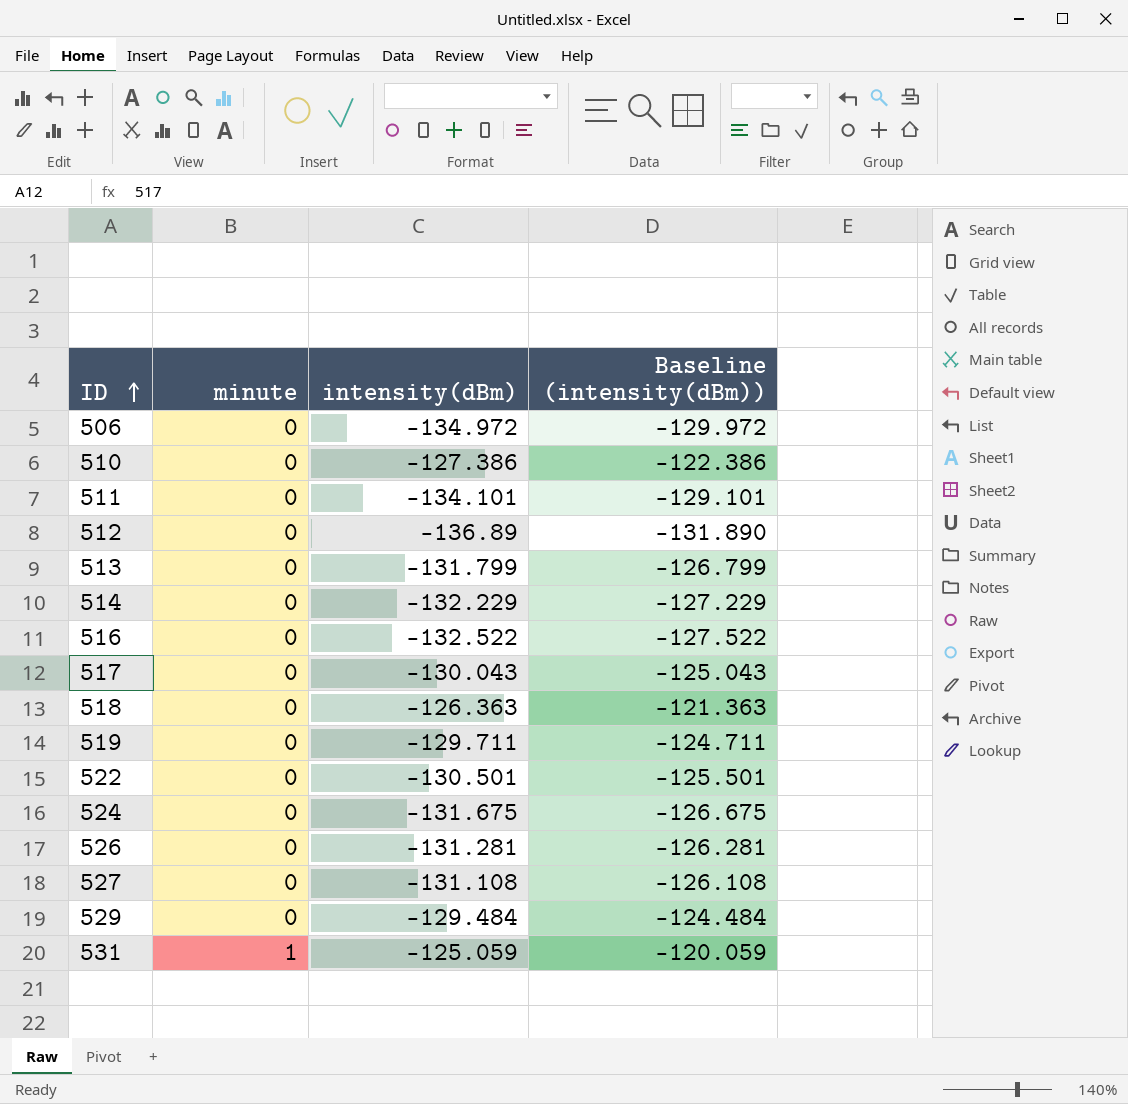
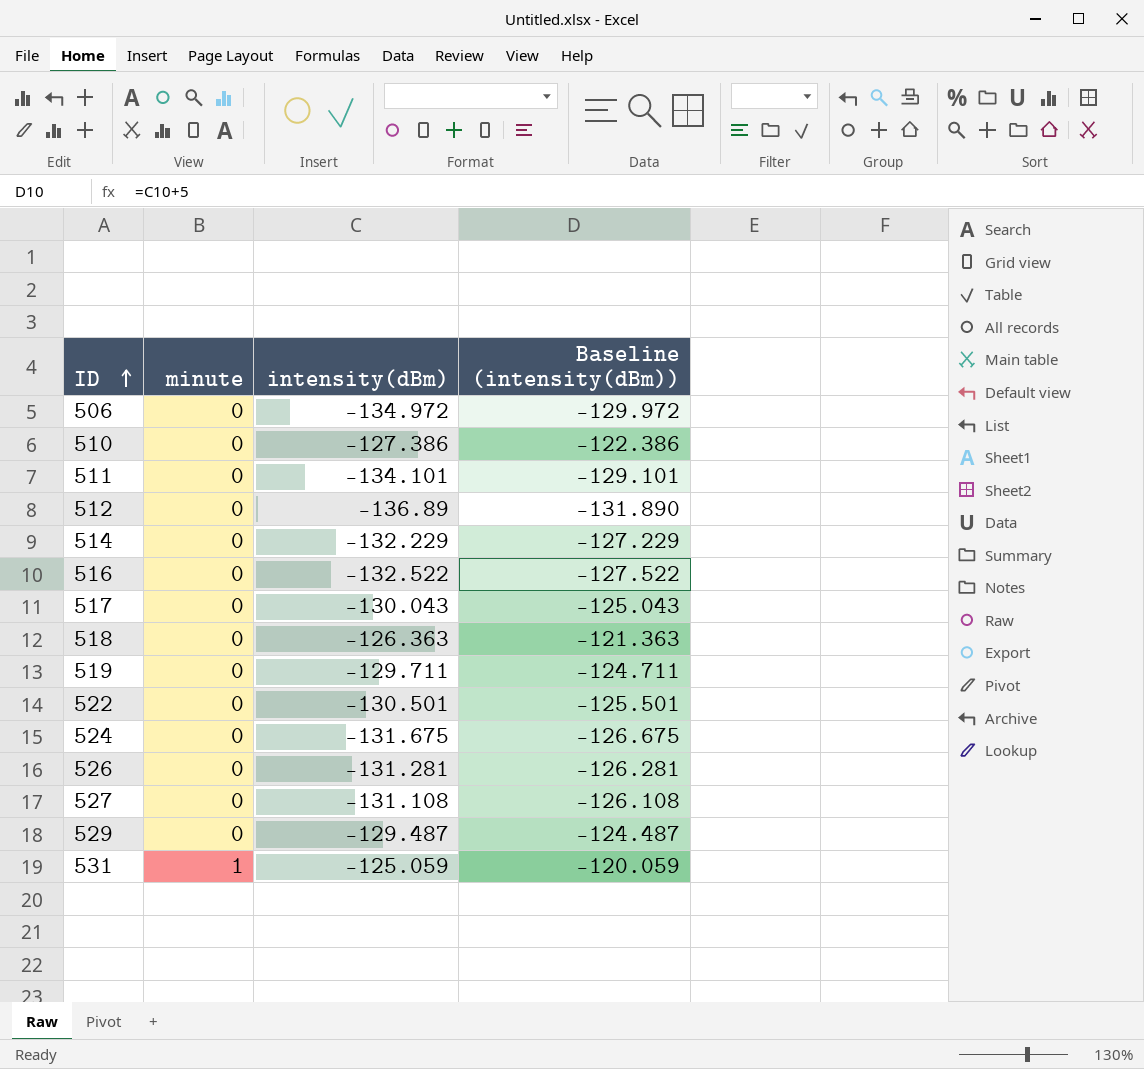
row 513: 0 | -131.799 | -126.799 -> none
529 | intensity(dBm): -129.484 -> -129.487
529 | Baseline (intensity(dBm)): -124.484 -> -124.487

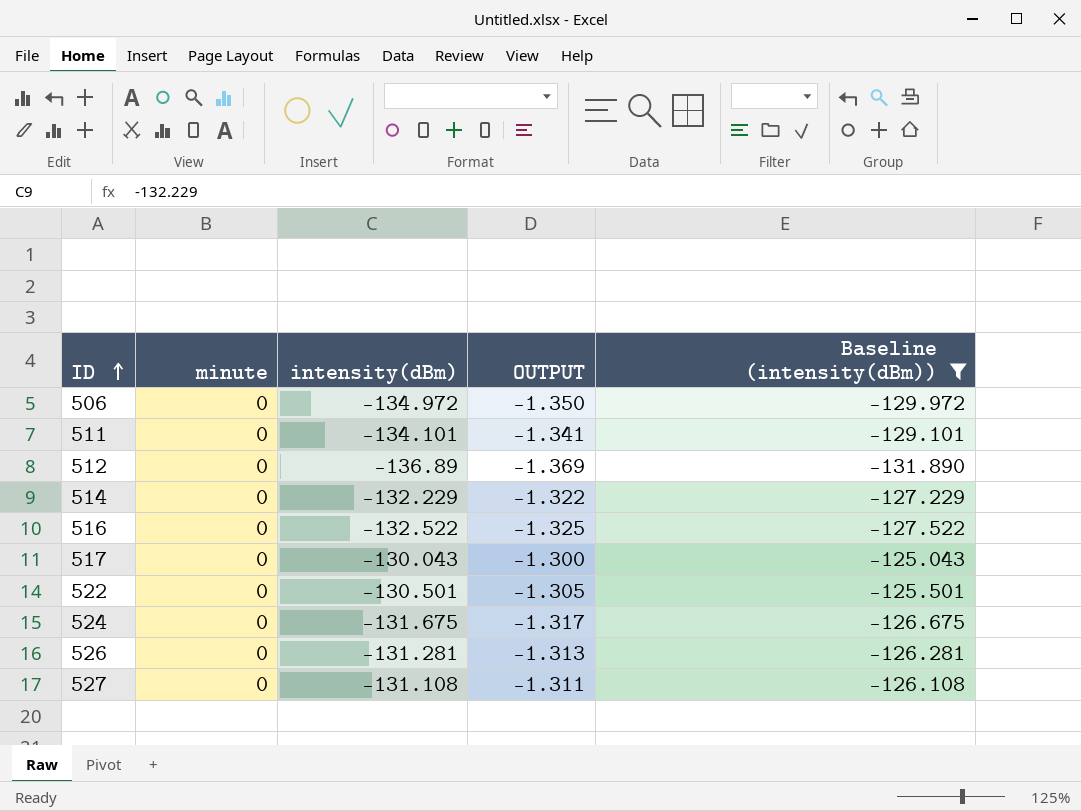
filter: none -> Baseline (intensity(dBm)) <= -125.043
column OUTPUT | formula: none -> [intensity(dBm)] * 0.01

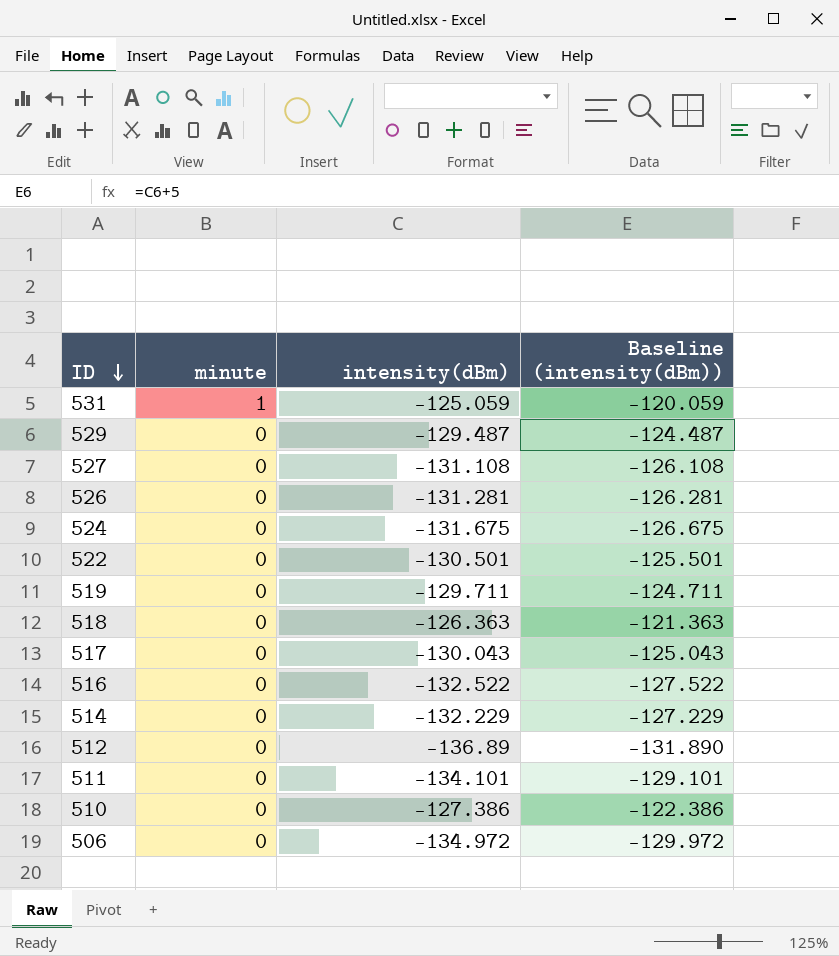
filter: Baseline (intensity(dBm)) <= -125.043 -> none
row order: ID ascending -> ID descending
column OUTPUT | formula: [intensity(dBm)] * 0.01 -> none

